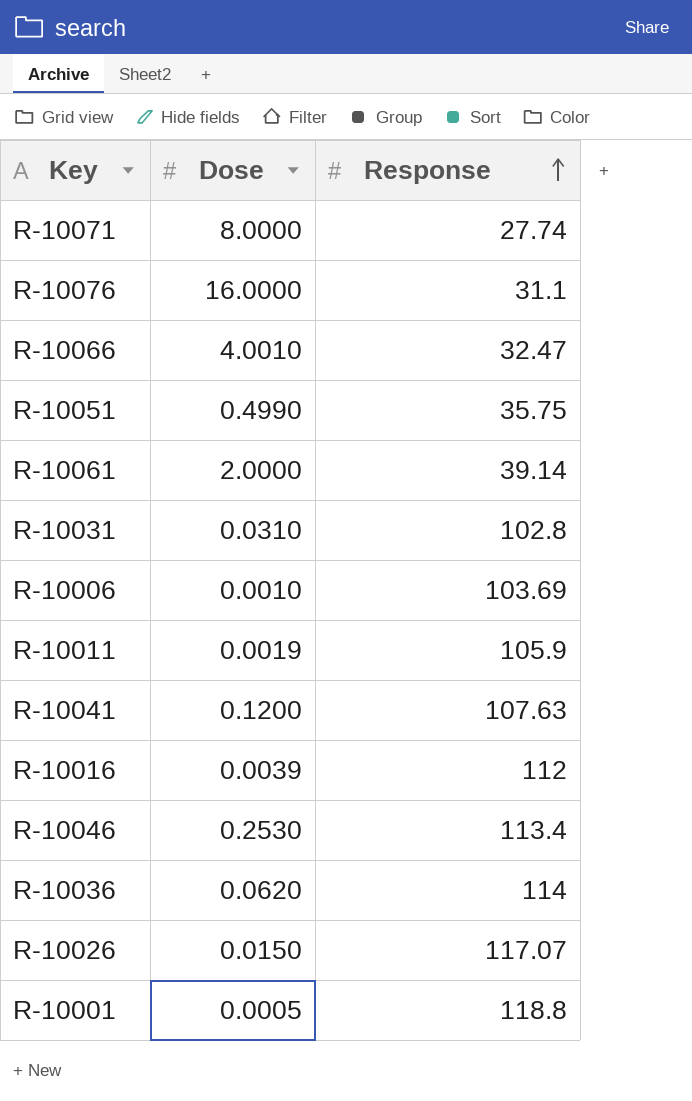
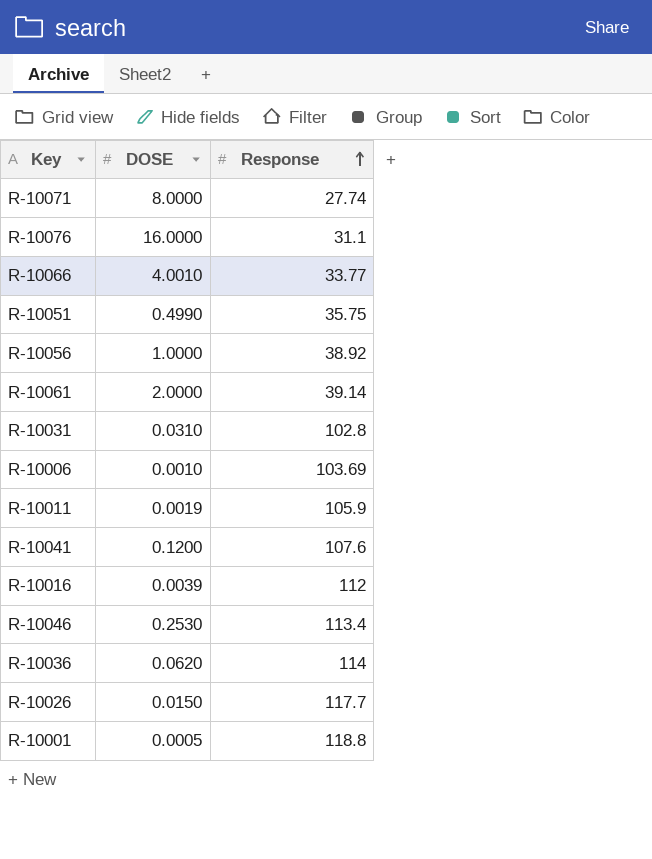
column name: Dose -> DOSE
R-10066 | Response: 32.47 -> 33.77
row R-10056: none -> 1.0000 | 38.92
R-10041 | Response: 107.63 -> 107.6
R-10026 | Response: 117.07 -> 117.7

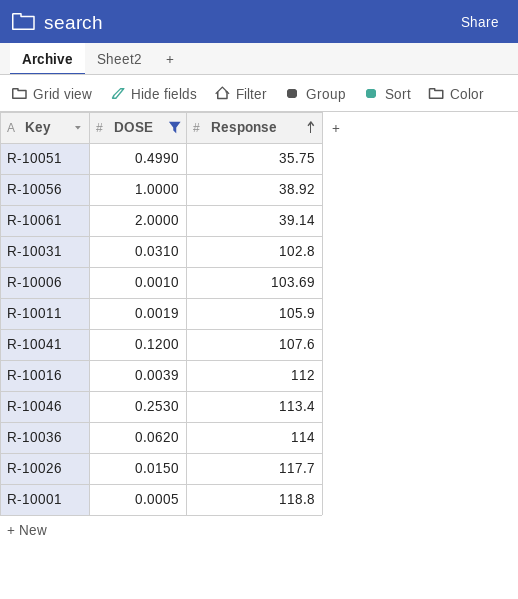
filter: none -> DOSE <= 2.0000

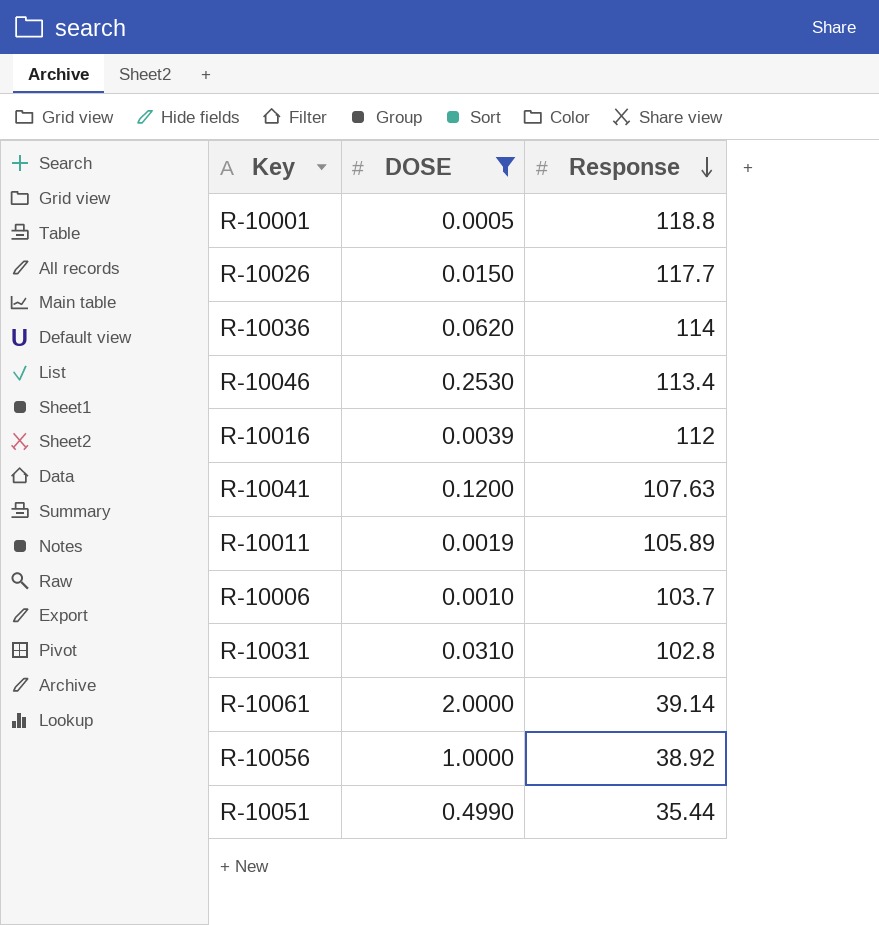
row order: Response ascending -> Response descending
R-10041 | Response: 107.6 -> 107.63
R-10011 | Response: 105.9 -> 105.89
R-10006 | Response: 103.69 -> 103.7
R-10051 | Response: 35.75 -> 35.44

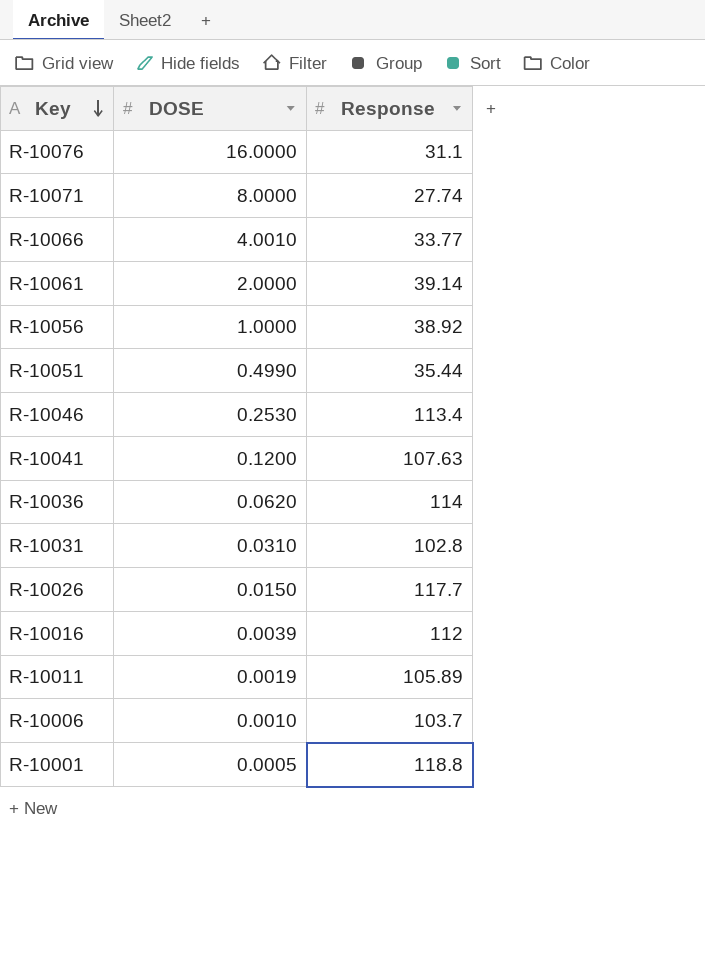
filter: DOSE <= 2.0000 -> none
row order: Response descending -> Key descending

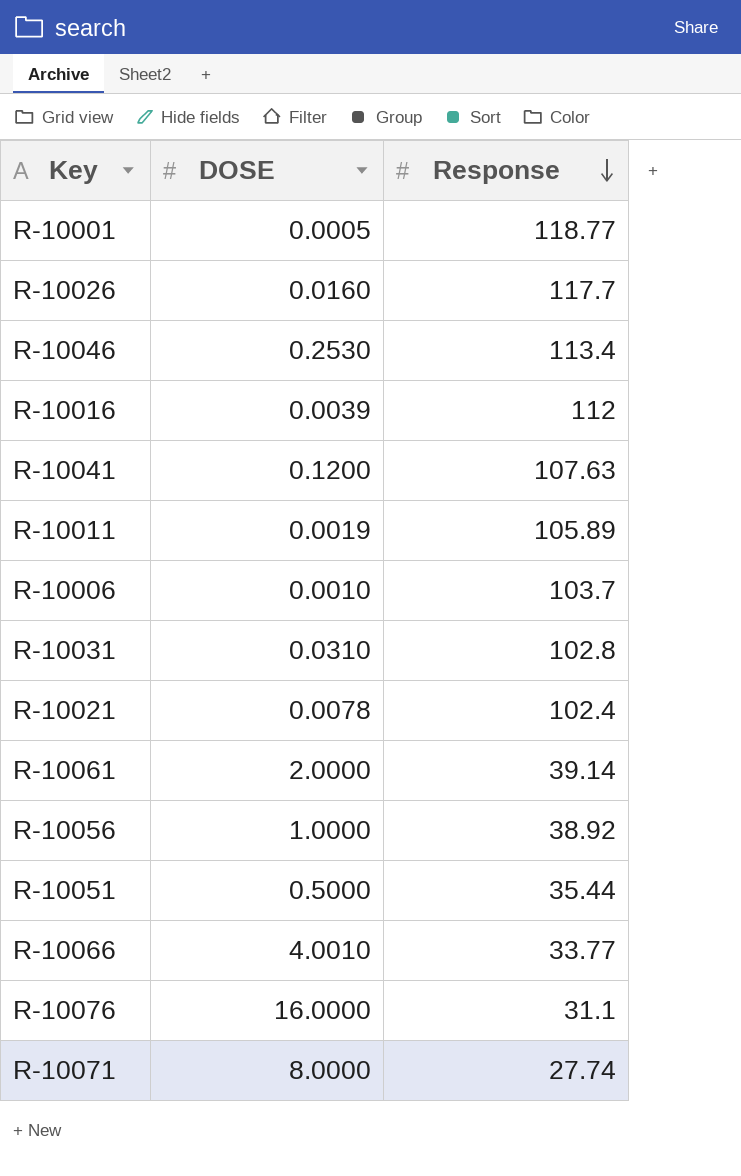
row order: Key descending -> Response descending
row R-10036: 0.0620 | 114 -> none
R-10001 | Response: 118.8 -> 118.77
R-10026 | DOSE: 0.0150 -> 0.0160
row R-10021: none -> 0.0078 | 102.4
R-10051 | DOSE: 0.4990 -> 0.5000

